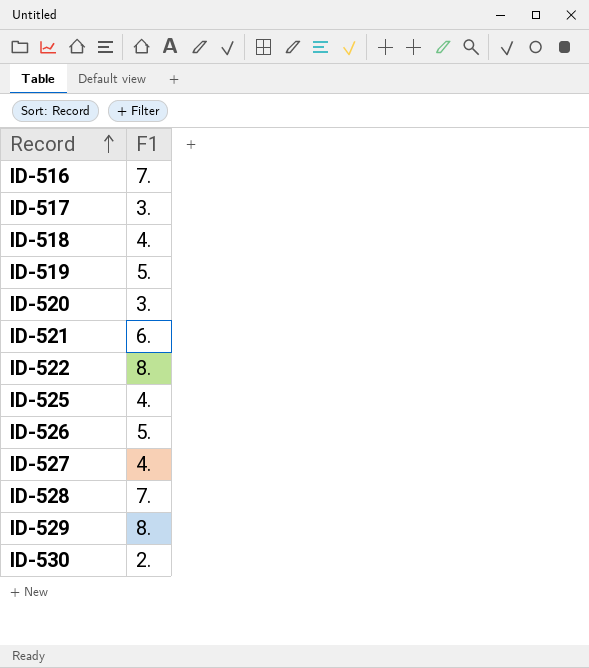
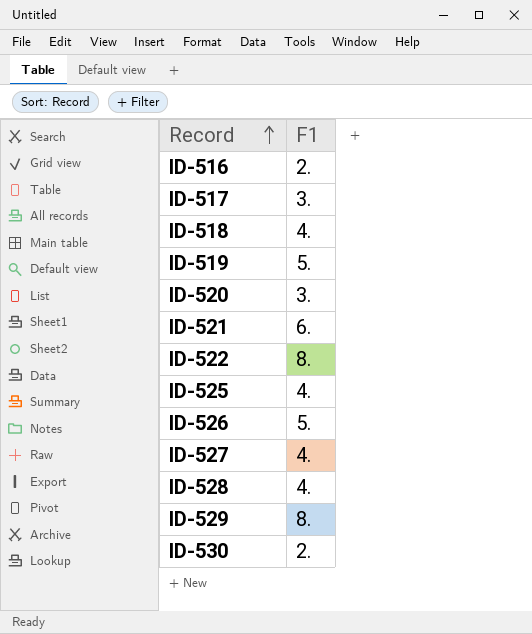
ID-516 | F1: 7. -> 2.
ID-528 | F1: 7. -> 4.

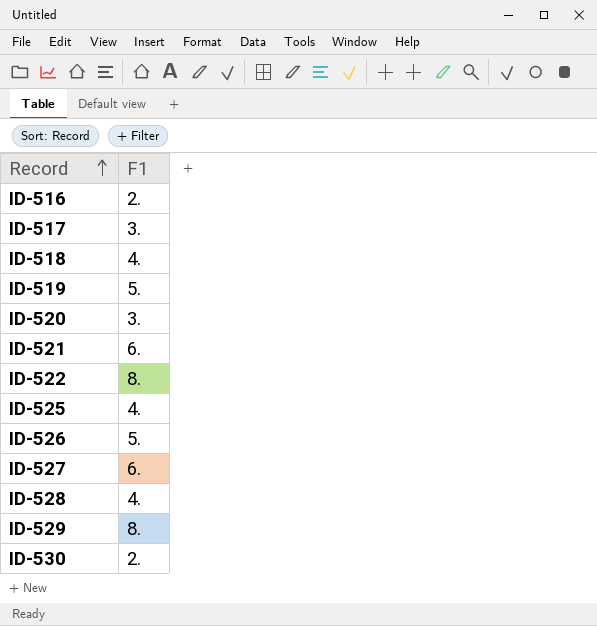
ID-527 | F1: 4. -> 6.

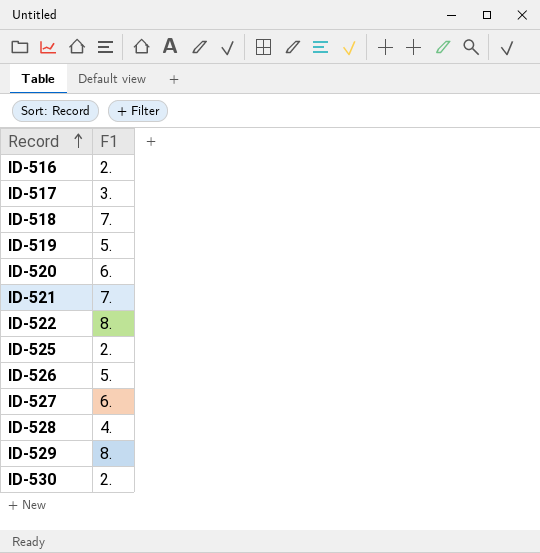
ID-518 | F1: 4. -> 7.
ID-520 | F1: 3. -> 6.
ID-521 | F1: 6. -> 7.
ID-525 | F1: 4. -> 2.

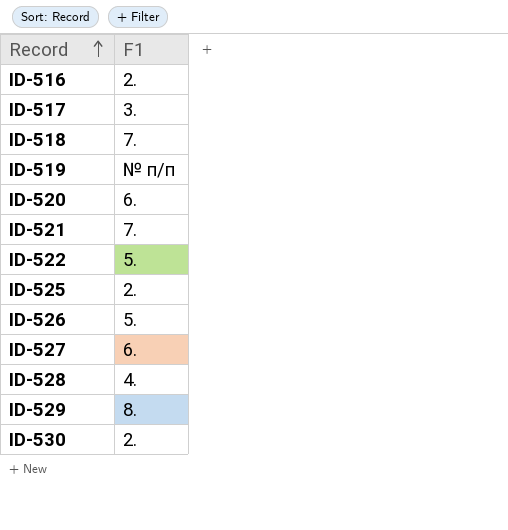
ID-519 | F1: 5. -> № п/п
ID-522 | F1: 8. -> 5.

